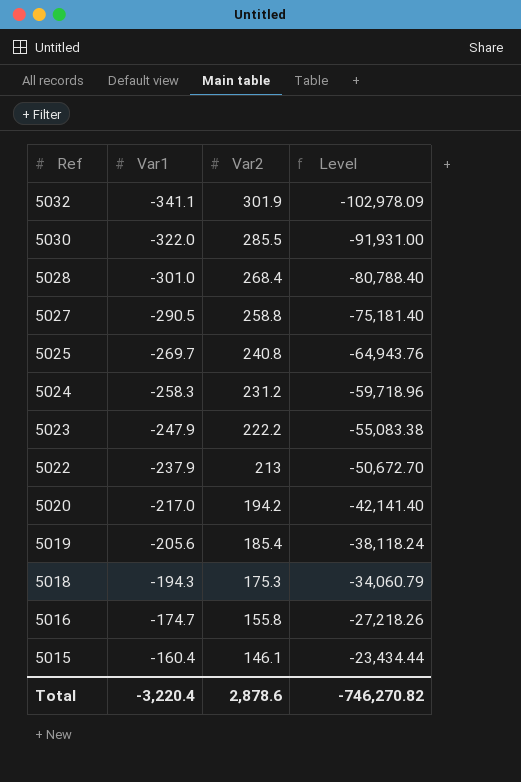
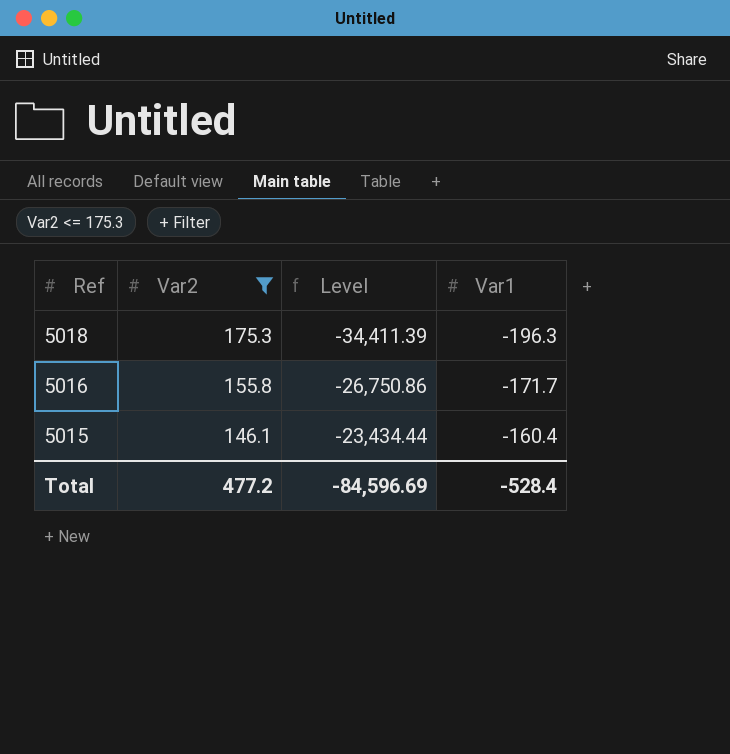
filter: none -> Var2 <= 175.3
column Var1 | position: 2 -> 4
5018 | Level: -34,060.79 -> -34,411.39
5018 | Var1: -194.3 -> -196.3
5016 | Level: -27,218.26 -> -26,750.86
5016 | Var1: -174.7 -> -171.7
Total | Var2: 2,878.6 -> 477.2
Total | Level: -746,270.82 -> -84,596.69
Total | Var1: -3,220.4 -> -528.4

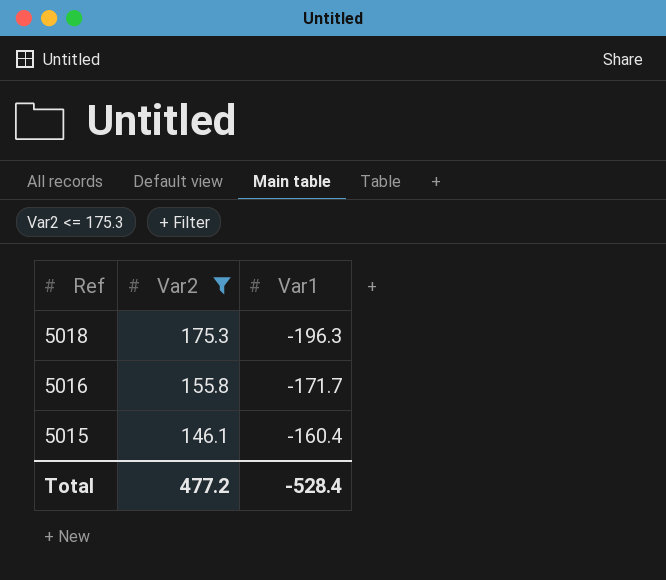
column Level | formula: [Var2] * [Var1] -> none

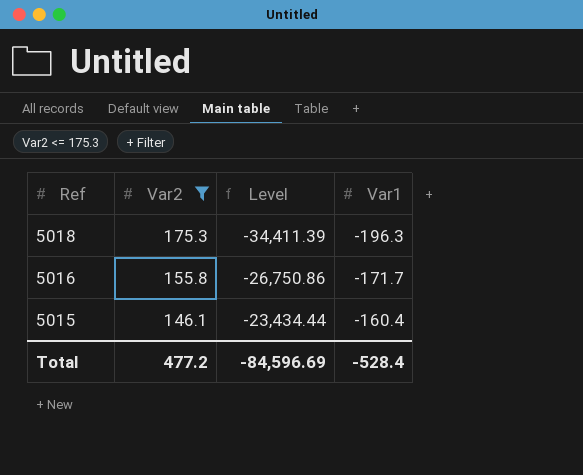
column Level | formula: none -> [Var2] * [Var1]

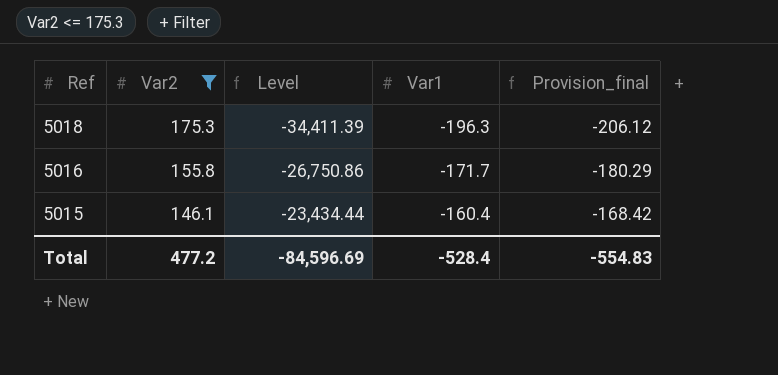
column Provision_final | formula: none -> [Var1] * 1.05

